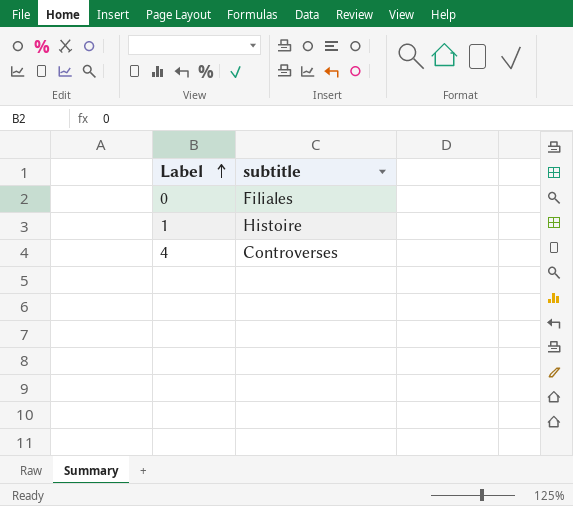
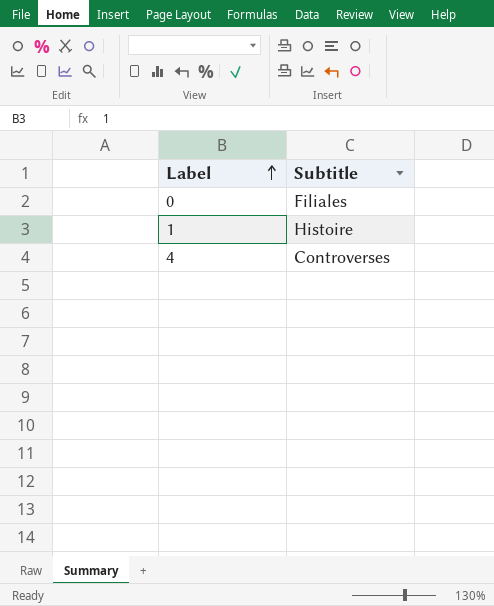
column name: subtitle -> Subtitle

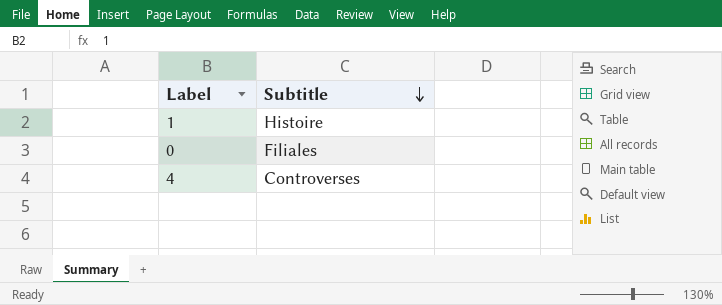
row order: Label ascending -> Subtitle descending

